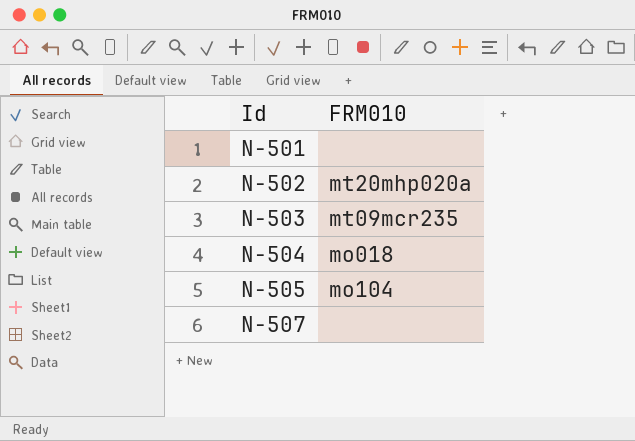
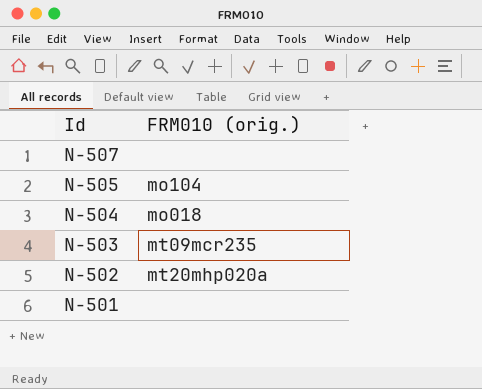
row order: Id ascending -> Id descending
column name: FRM010 -> FRM010 (orig.)

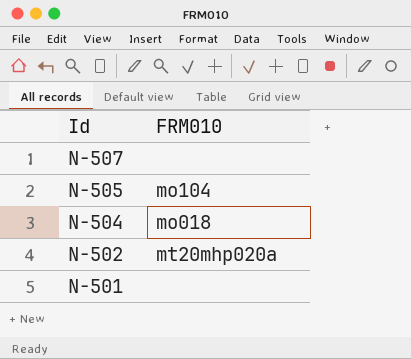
column name: FRM010 (orig.) -> FRM010
row N-503: mt09mcr235 -> none

